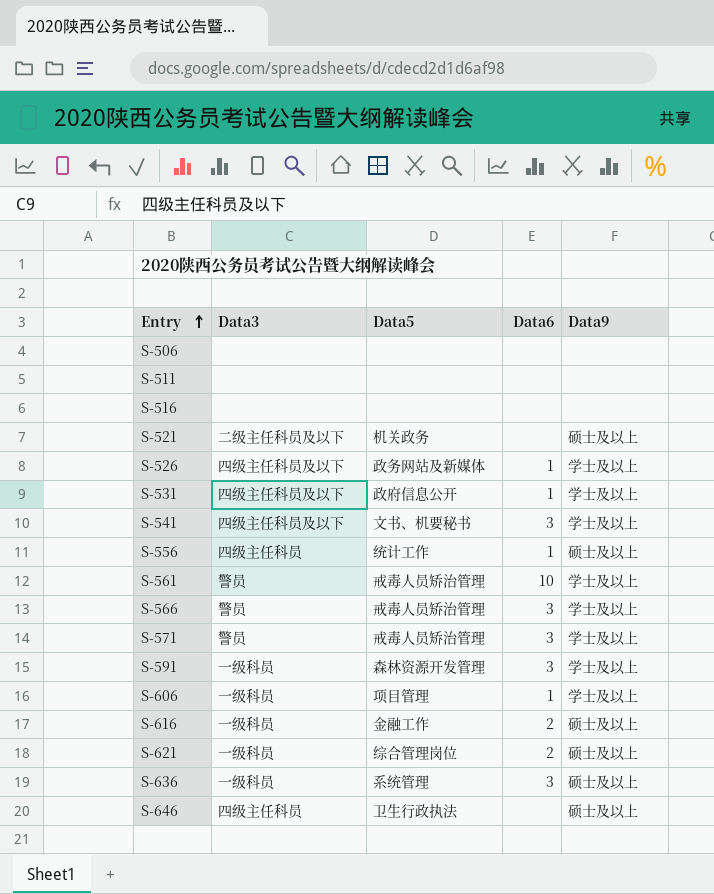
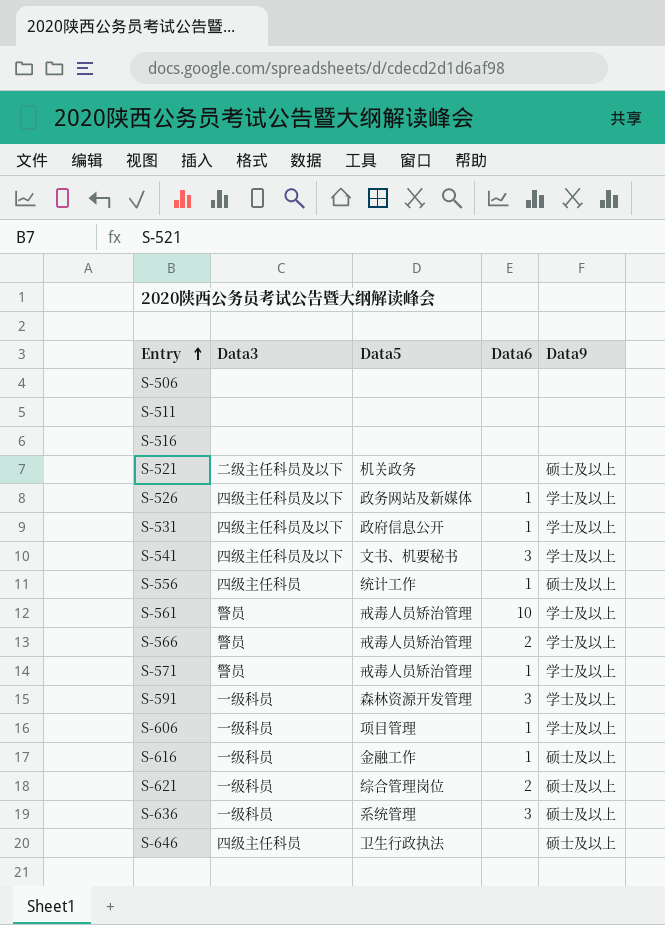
S-566 | Data6: 3 -> 2
S-571 | Data6: 3 -> 1
S-616 | Data6: 2 -> 1

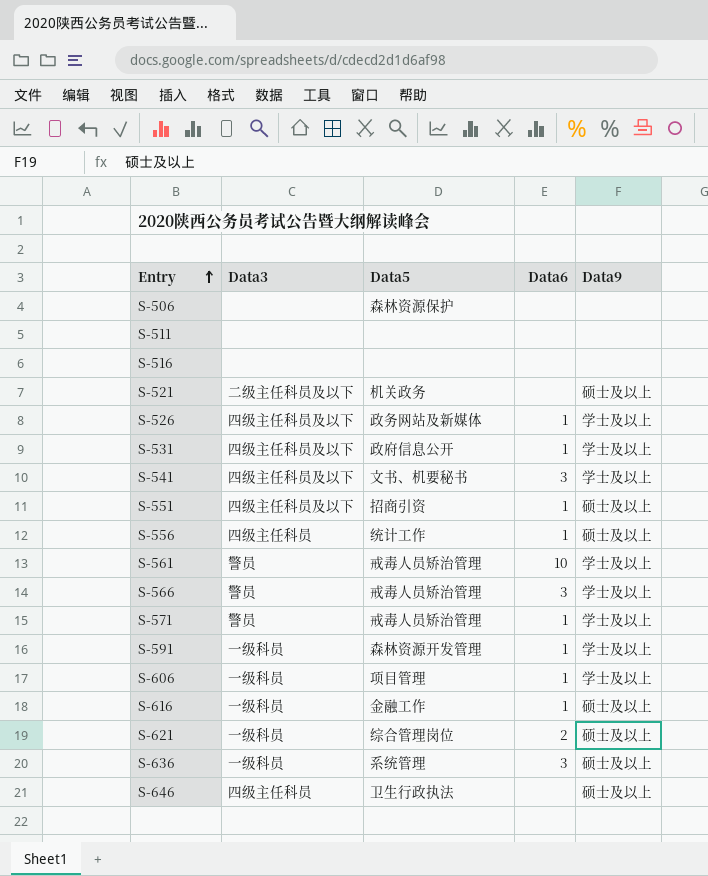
S-506 | Data5: none -> 森林资源保护
row S-551: none -> 四级主任科员及以下 | 招商引资 | 1 | 硕士及以上
S-566 | Data6: 2 -> 3
S-591 | Data6: 3 -> 1

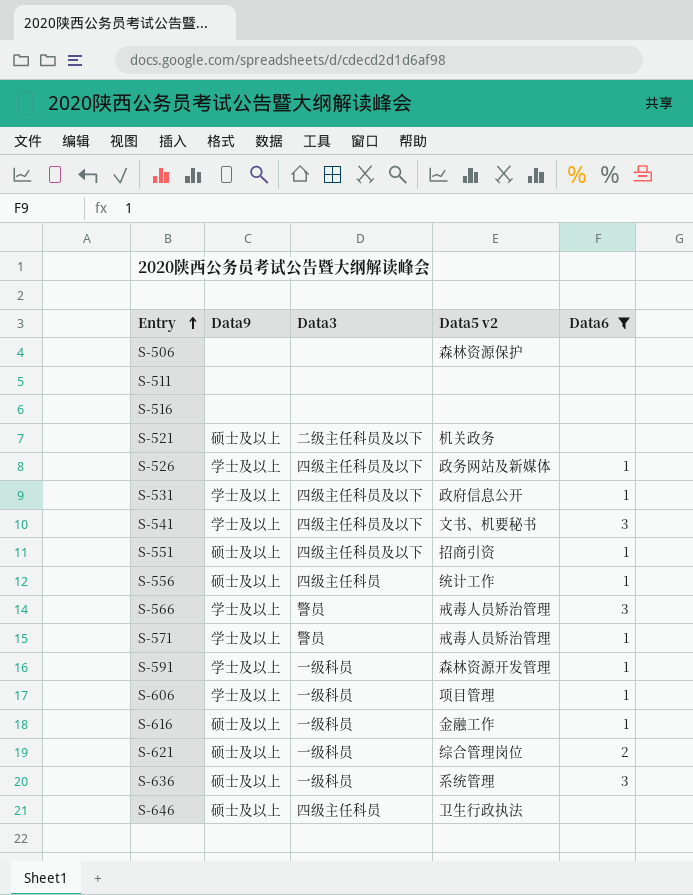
filter: none -> Data6 != 10
column Data9 | position: 5 -> 2
column name: Data5 -> Data5 v2

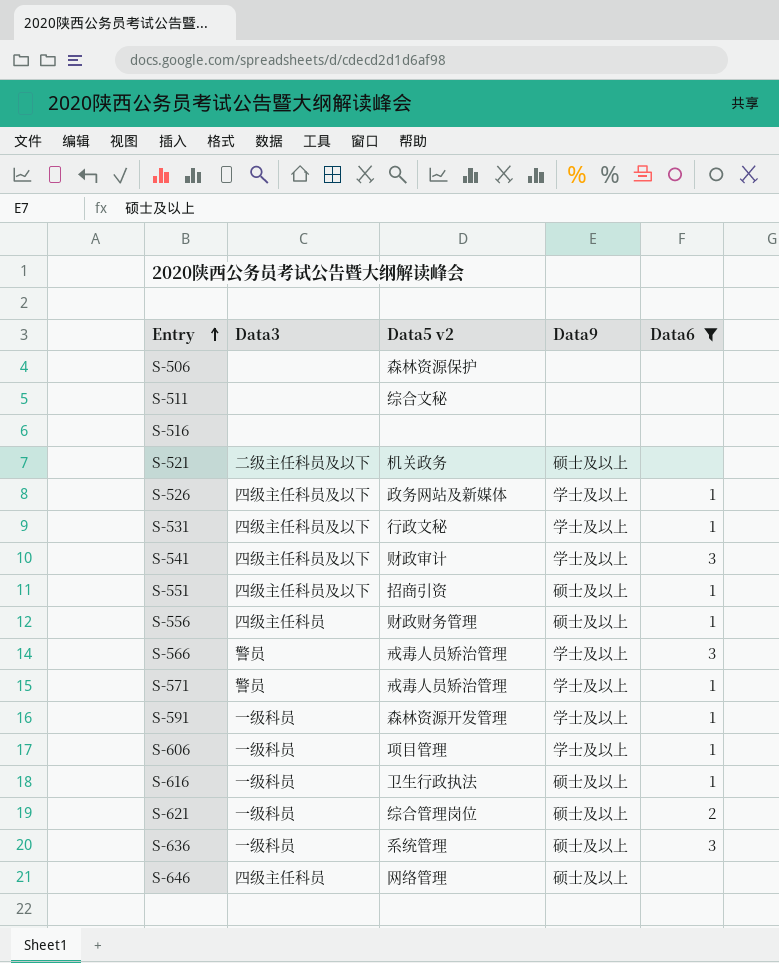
column Data9 | position: 2 -> 4
S-511 | Data5 v2: none -> 综合文秘
S-531 | Data5 v2: 政府信息公开 -> 行政文秘
S-541 | Data5 v2: 文书、机要秘书 -> 财政审计
S-556 | Data5 v2: 统计工作 -> 财政财务管理
S-616 | Data5 v2: 金融工作 -> 卫生行政执法
S-646 | Data5 v2: 卫生行政执法 -> 网络管理

